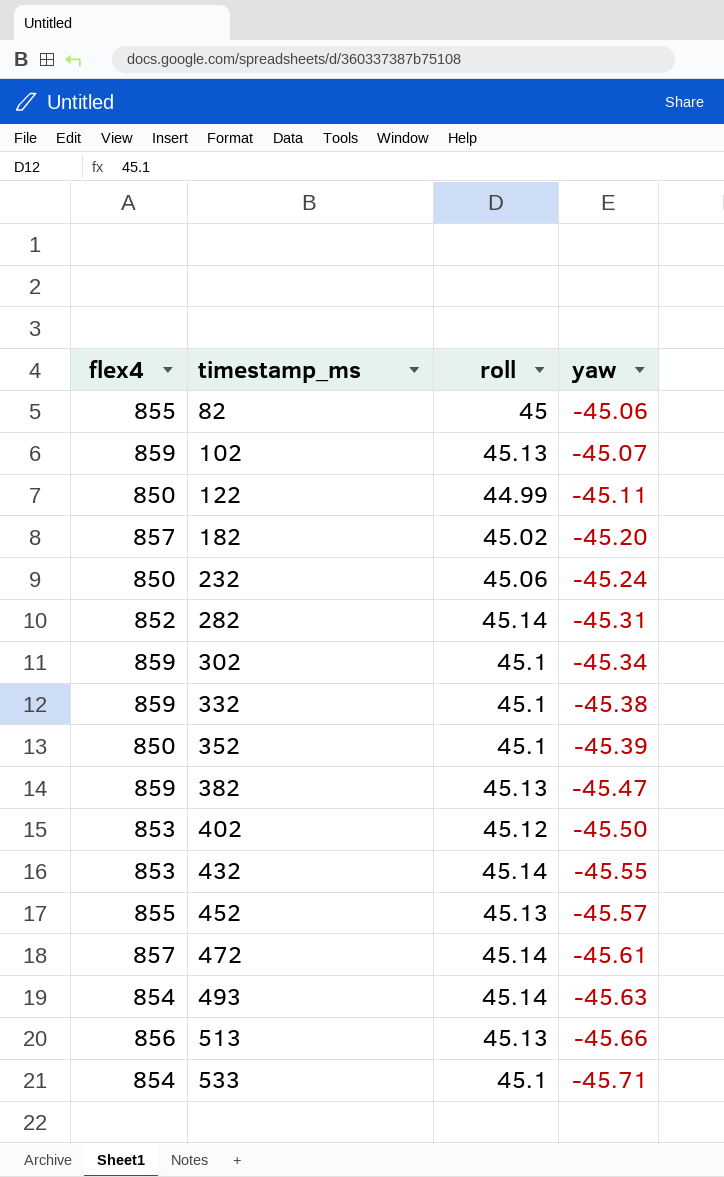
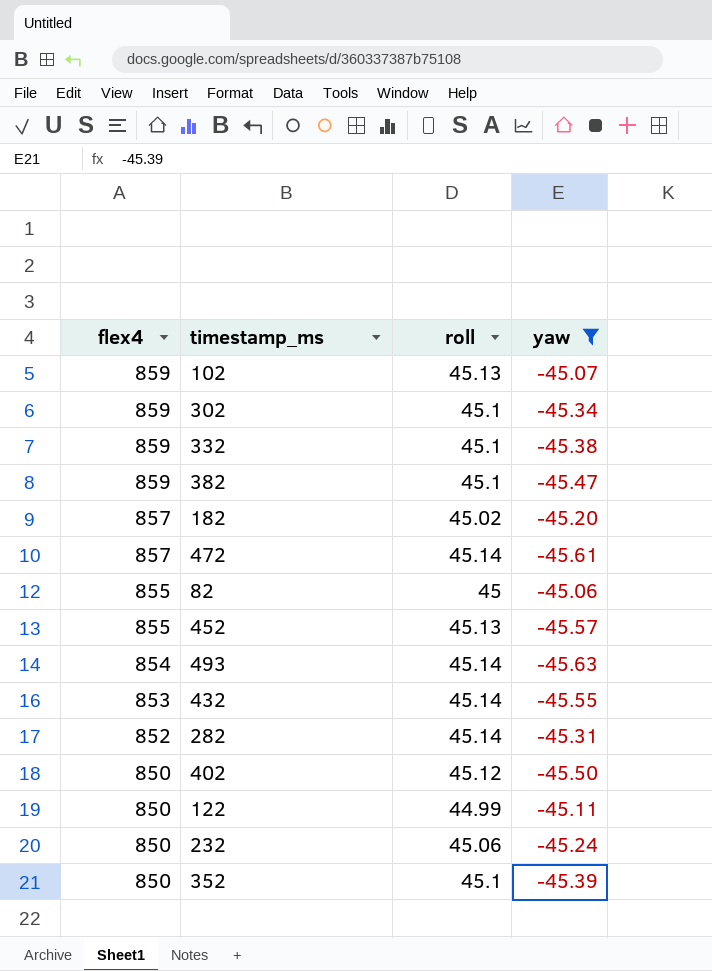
filter: none -> yaw >= -45.63
row order: timestamp_ms ascending -> flex4 descending
382 | roll: 45.13 -> 45.1
402 | flex4: 853 -> 850

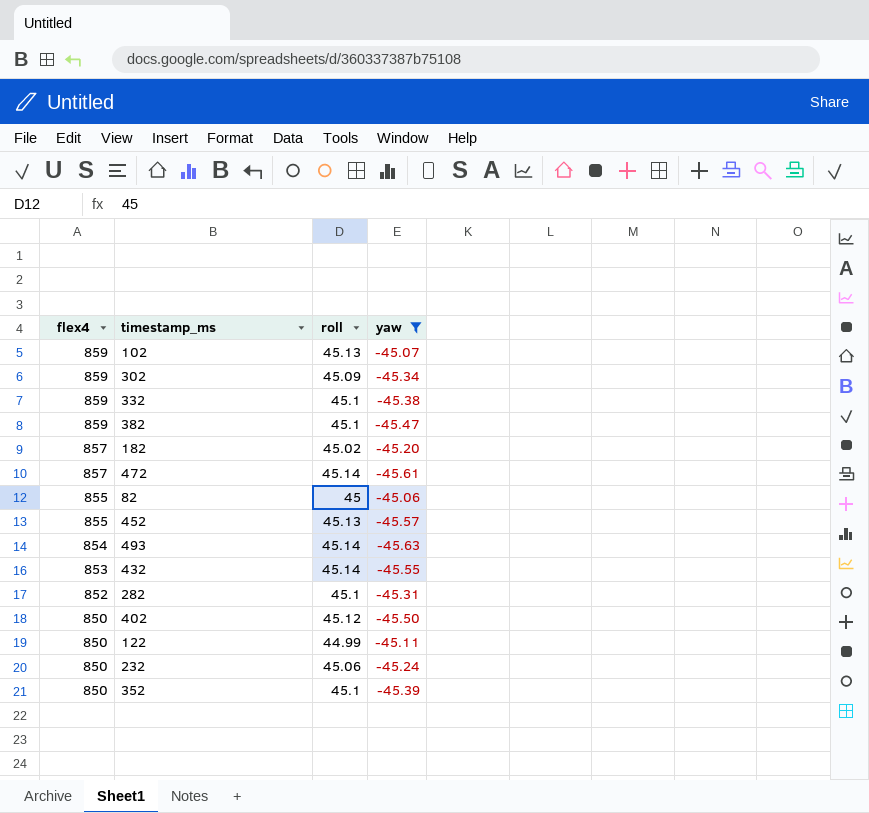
302 | roll: 45.1 -> 45.09
282 | roll: 45.14 -> 45.1

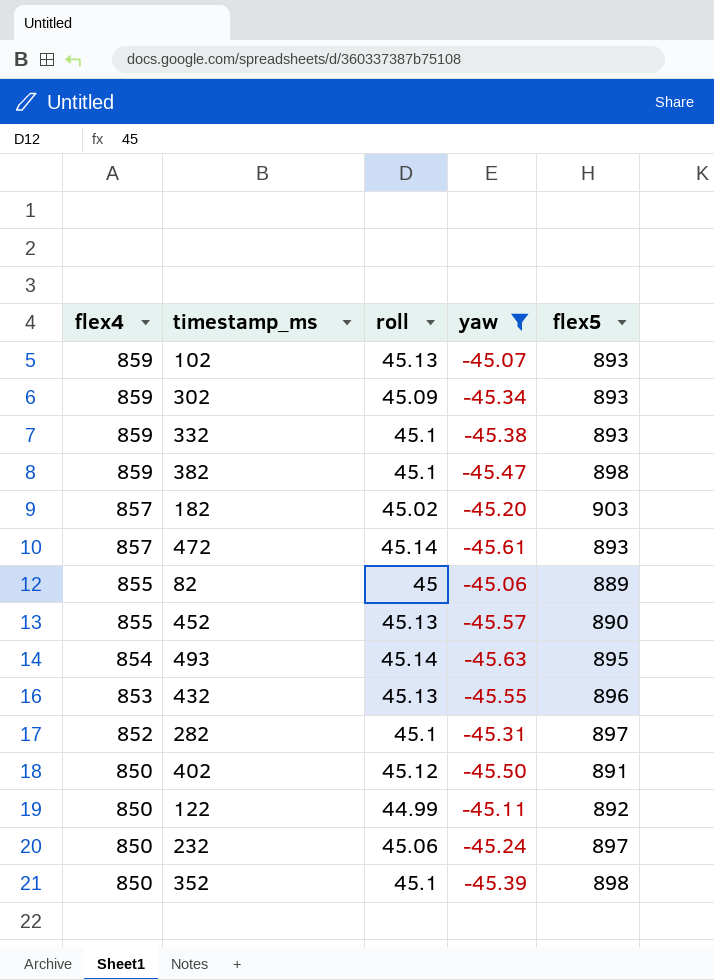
column flex5 | position: none -> 5
432 | roll: 45.14 -> 45.13

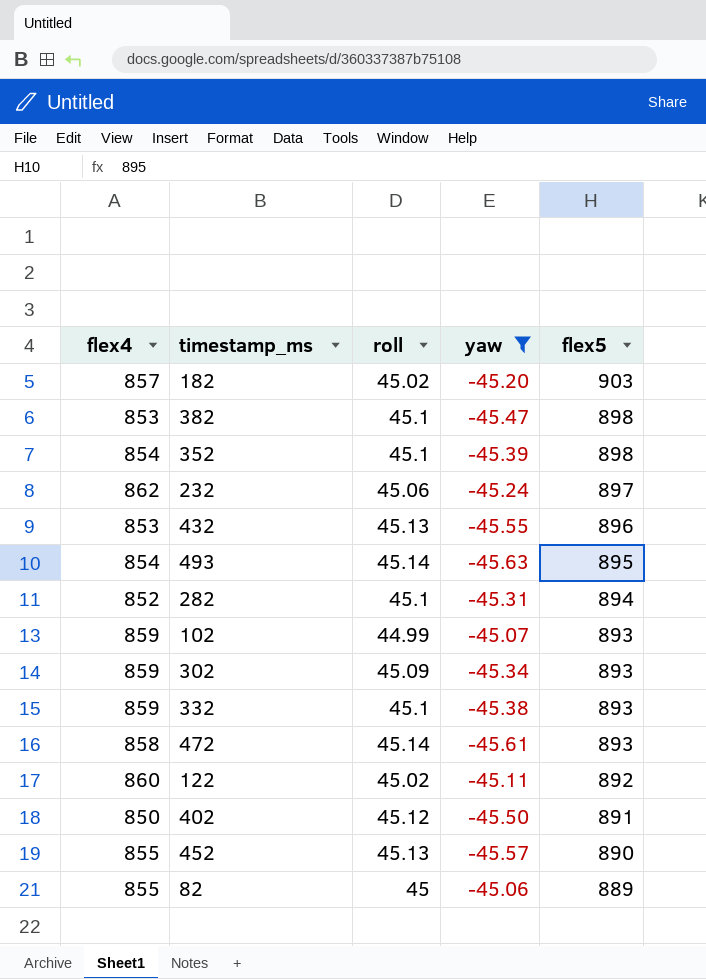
row order: flex4 descending -> flex5 descending
382 | flex4: 859 -> 853
352 | flex4: 850 -> 854
232 | flex4: 850 -> 862
282 | flex5: 897 -> 894
102 | roll: 45.13 -> 44.99
472 | flex4: 857 -> 858
122 | flex4: 850 -> 860
122 | roll: 44.99 -> 45.02

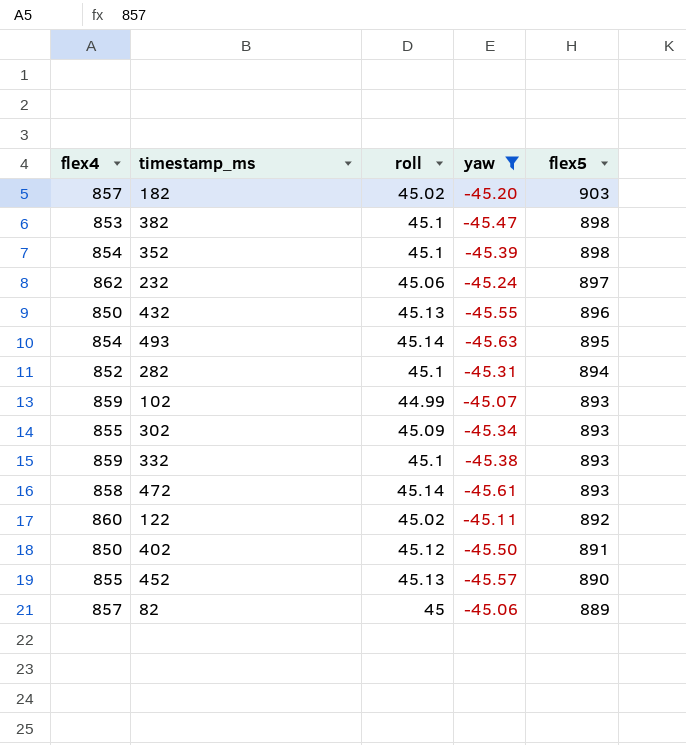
432 | flex4: 853 -> 850
302 | flex4: 859 -> 855
82 | flex4: 855 -> 857

